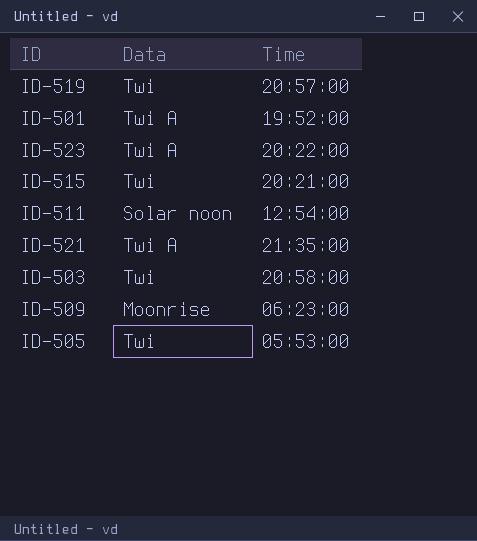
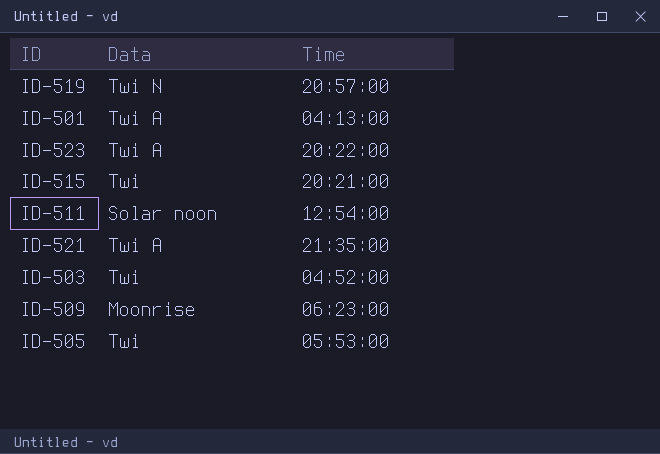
ID-519 | Data: Twi -> Twi N
ID-501 | Time: 19:52:00 -> 04:13:00
ID-503 | Time: 20:58:00 -> 04:52:00

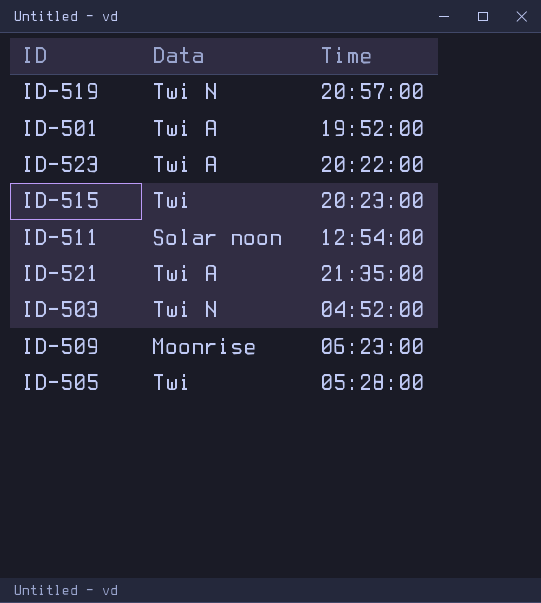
ID-501 | Time: 04:13:00 -> 19:52:00
ID-515 | Time: 20:21:00 -> 20:23:00
ID-503 | Data: Twi -> Twi N
ID-505 | Time: 05:53:00 -> 05:28:00

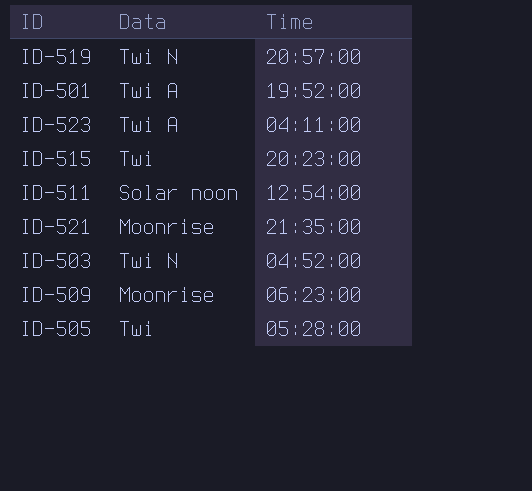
ID-523 | Time: 20:22:00 -> 04:11:00
ID-521 | Data: Twi A -> Moonrise

